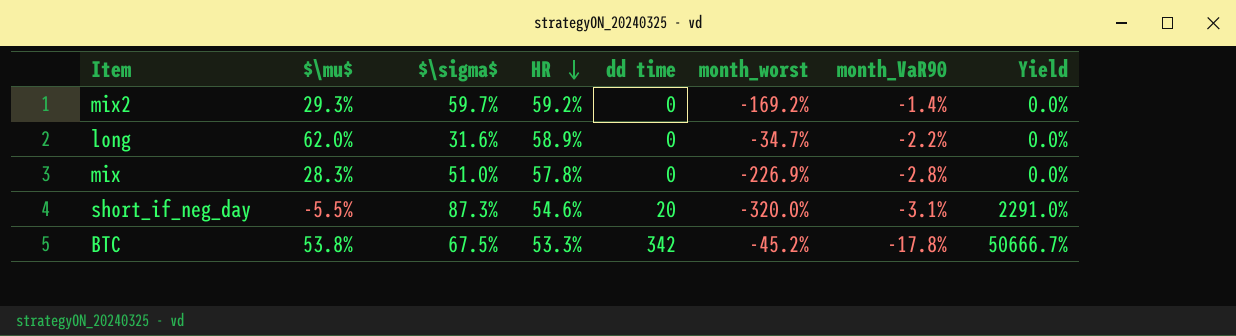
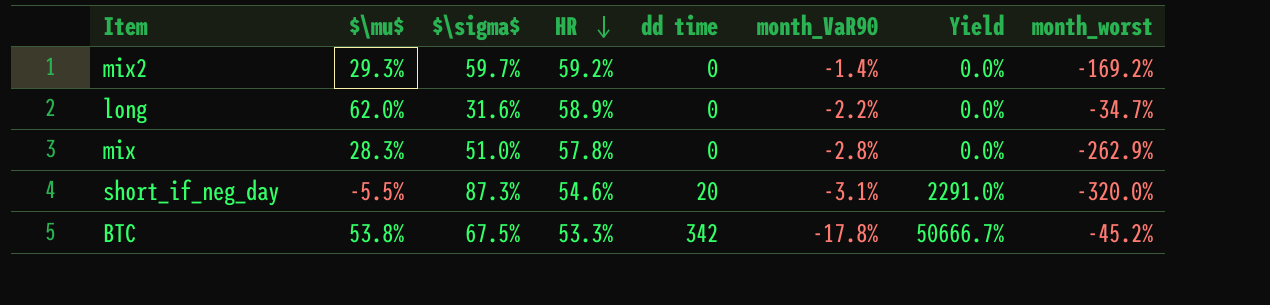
column month_worst | position: 6 -> 8
mix | month_worst: -226.9% -> -262.9%

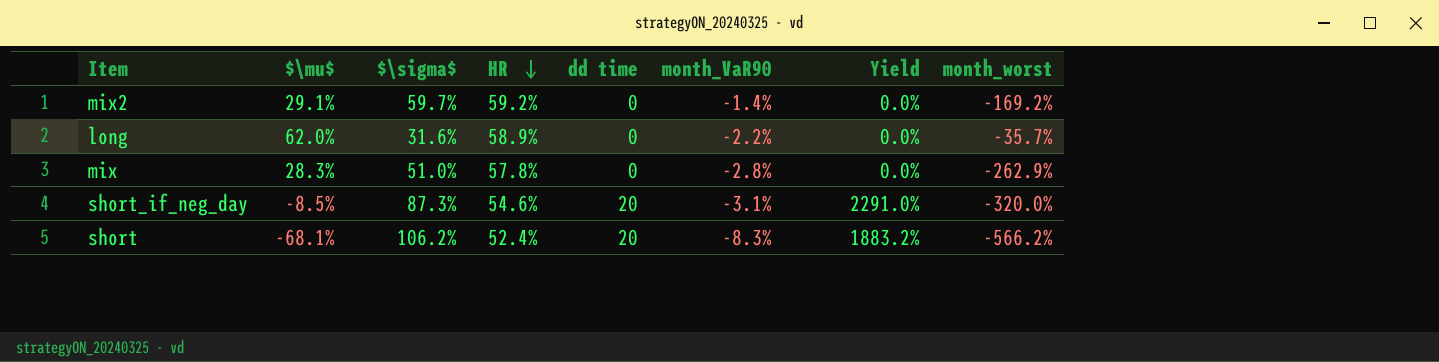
row BTC: 53.8% | 67.5% | 53.3% | 342 | -17.8% | 50666.7% | -45.2% -> none
mix2 | $\mu$: 29.3% -> 29.1%
long | month_worst: -34.7% -> -35.7%
short_if_neg_day | $\mu$: -5.5% -> -8.5%
row short: none -> -68.1% | 106.2% | 52.4% | 20 | -8.3% | 1883.2% | -566.2%

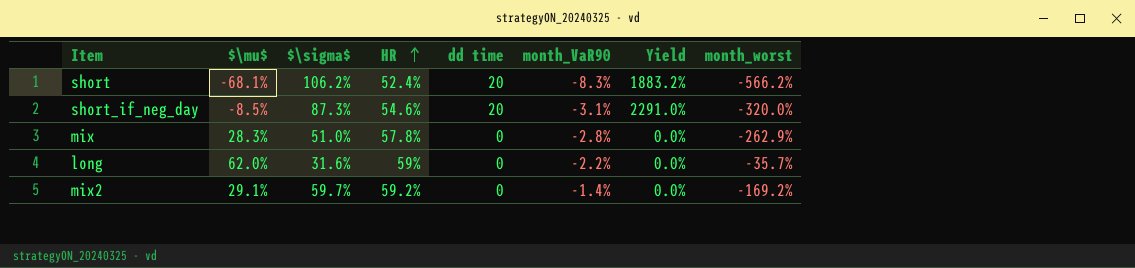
row order: HR descending -> HR ascending
long | HR: 58.9% -> 59%

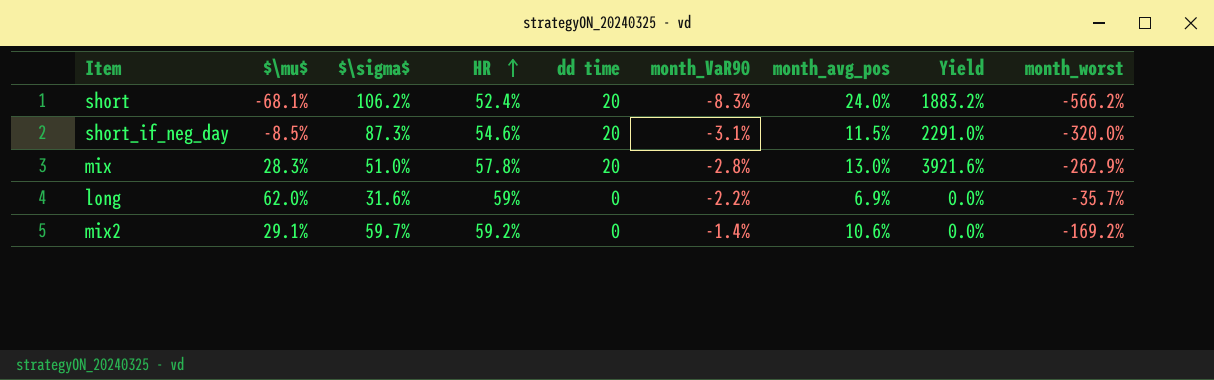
column month_avg_pos | position: none -> 7
mix | dd time: 0 -> 20
mix | Yield: 0.0% -> 3921.6%

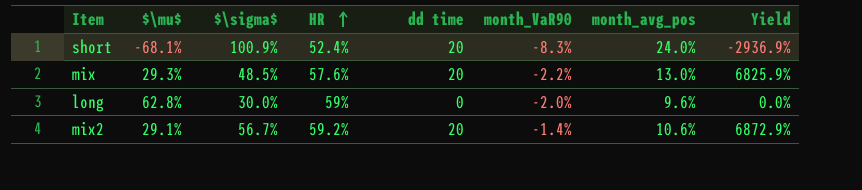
column month_worst | position: 9 -> none
column Yield | formula: [dd time] / [$\sigma$] -> [dd time] / [$\mu$]
row short_if_neg_day: -8.5% | 87.3% | 54.6% | 20 | -3.1% | 11.5% | 2291.0% | -320.0% -> none
short | $\sigma$: 106.2% -> 100.9%
mix | $\mu$: 28.3% -> 29.3%
mix | $\sigma$: 51.0% -> 48.5%
mix | HR: 57.8% -> 57.6%
mix | month_VaR90: -2.8% -> -2.2%
long | $\mu$: 62.0% -> 62.8%
long | $\sigma$: 31.6% -> 30.0%
long | month_VaR90: -2.2% -> -2.0%
long | month_avg_pos: 6.9% -> 9.6%
mix2 | $\sigma$: 59.7% -> 56.7%
mix2 | dd time: 0 -> 20

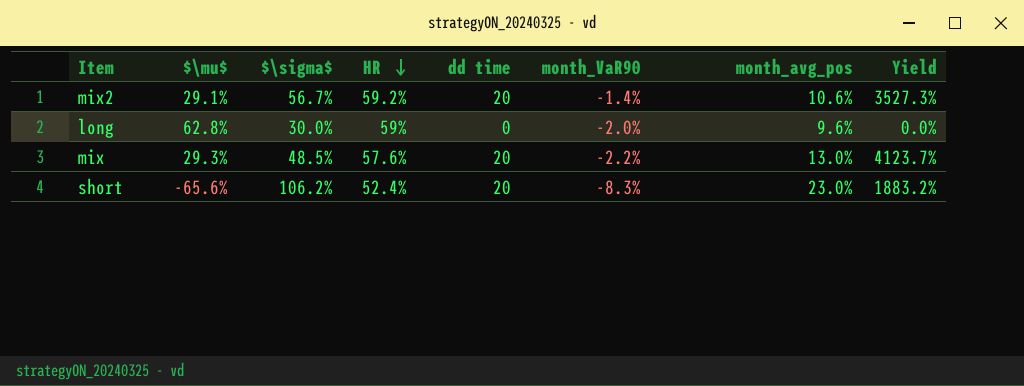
row order: HR ascending -> HR descending
column Yield | formula: [dd time] / [$\mu$] -> [dd time] / [$\sigma$]
short | $\mu$: -68.1% -> -65.6%
short | $\sigma$: 100.9% -> 106.2%
short | month_avg_pos: 24.0% -> 23.0%

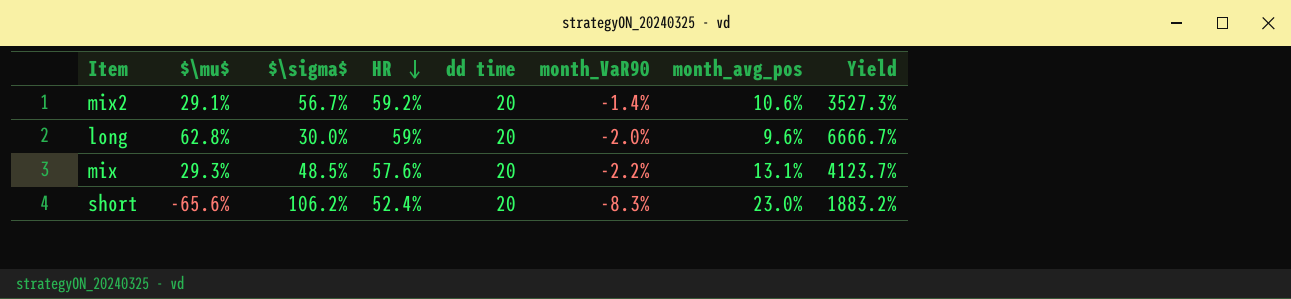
long | dd time: 0 -> 20
long | Yield: 0.0% -> 6666.7%
mix | month_avg_pos: 13.0% -> 13.1%

